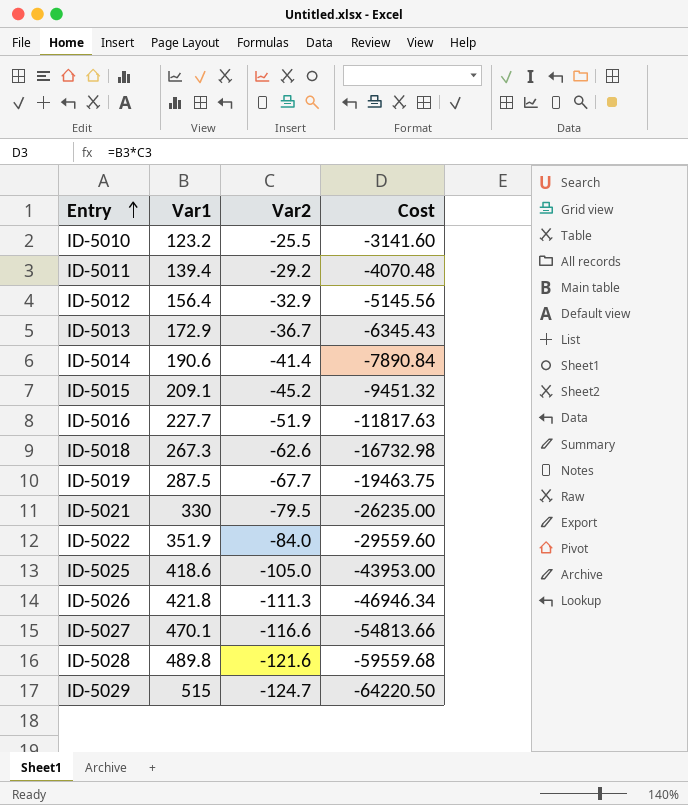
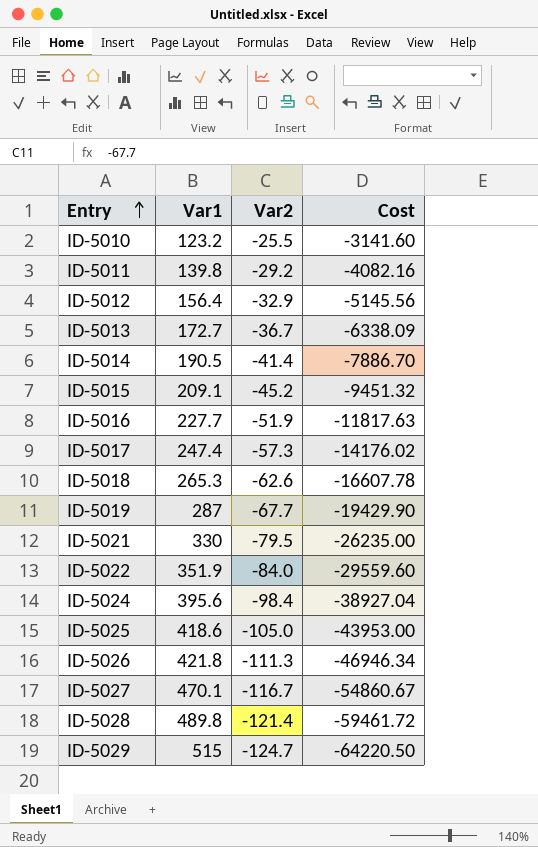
ID-5011 | Var1: 139.4 -> 139.8
ID-5011 | Cost: -4070.48 -> -4082.16
ID-5013 | Var1: 172.9 -> 172.7
ID-5013 | Cost: -6345.43 -> -6338.09
ID-5014 | Var1: 190.6 -> 190.5
ID-5014 | Cost: -7890.84 -> -7886.70
row ID-5017: none -> 247.4 | -57.3 | -14176.02
ID-5018 | Var1: 267.3 -> 265.3
ID-5018 | Cost: -16732.98 -> -16607.78
ID-5019 | Var1: 287.5 -> 287
ID-5019 | Cost: -19463.75 -> -19429.90
row ID-5024: none -> 395.6 | -98.4 | -38927.04
ID-5027 | Var2: -116.6 -> -116.7
ID-5027 | Cost: -54813.66 -> -54860.67
ID-5028 | Var2: -121.6 -> -121.4
ID-5028 | Cost: -59559.68 -> -59461.72

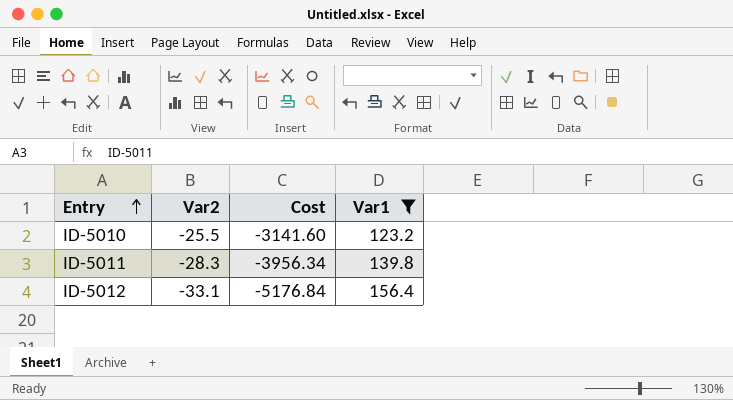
filter: none -> Var1 <= 156.4
column Var1 | position: 2 -> 4
ID-5011 | Var2: -29.2 -> -28.3
ID-5011 | Cost: -4082.16 -> -3956.34
ID-5012 | Var2: -32.9 -> -33.1
ID-5012 | Cost: -5145.56 -> -5176.84

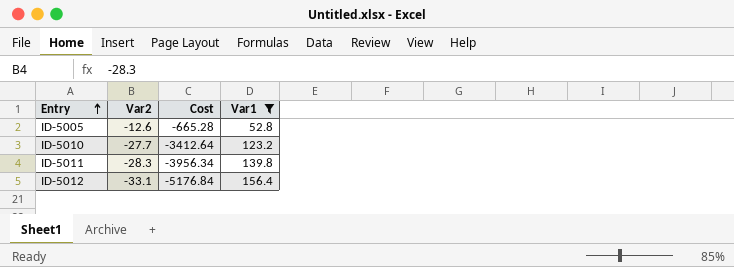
row ID-5005: none -> -12.6 | -665.28 | 52.8
ID-5010 | Var2: -25.5 -> -27.7
ID-5010 | Cost: -3141.60 -> -3412.64

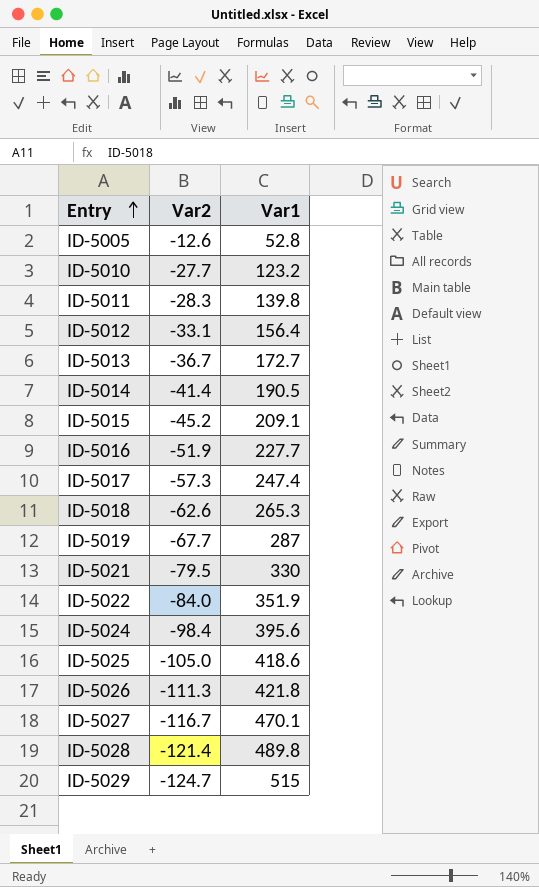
filter: Var1 <= 156.4 -> none
column Cost | formula: [Var2] * [Var1] -> none

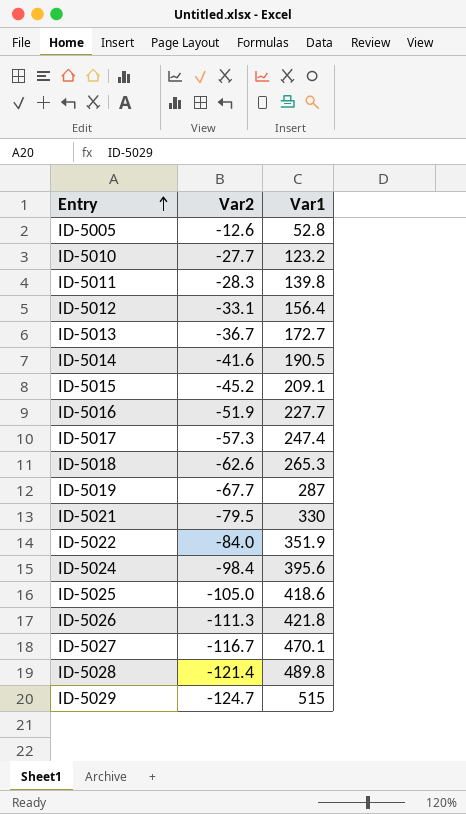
ID-5014 | Var2: -41.4 -> -41.6

